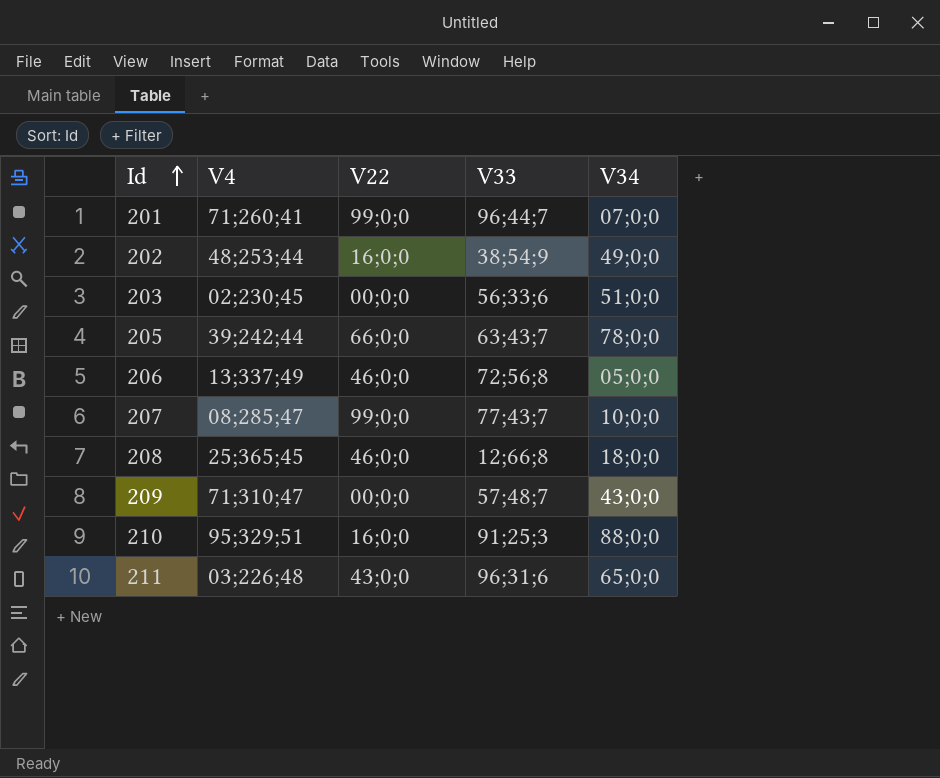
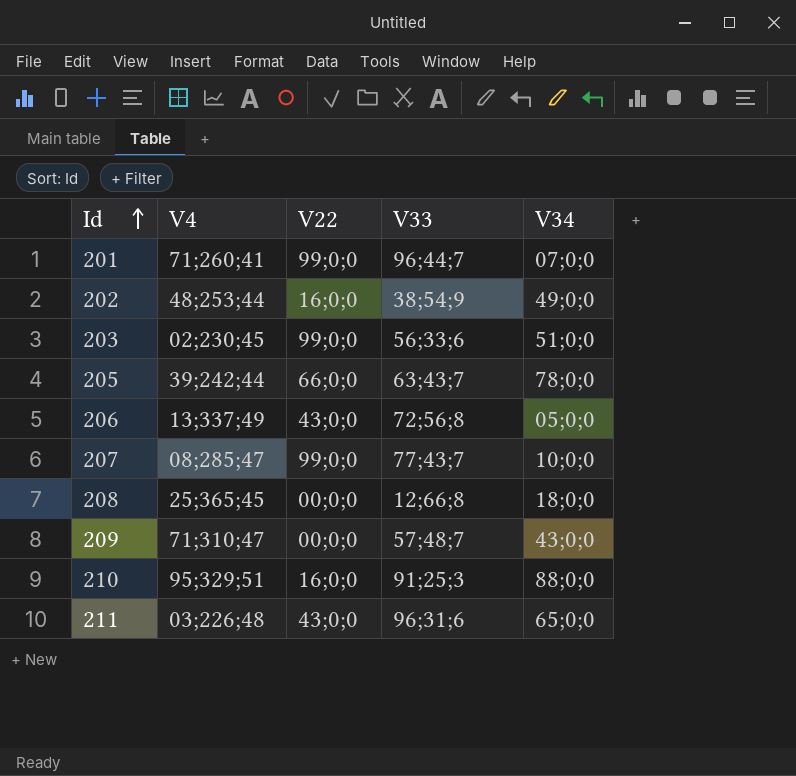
203 | V22: 00;0;0 -> 99;0;0
206 | V22: 46;0;0 -> 43;0;0
208 | V22: 46;0;0 -> 00;0;0

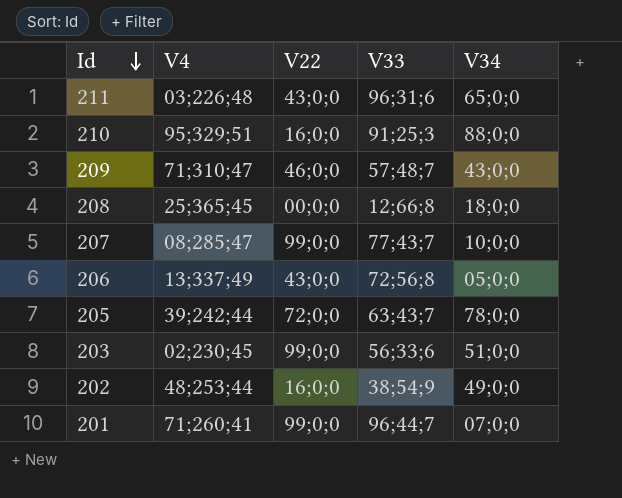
row order: Id ascending -> Id descending
209 | V22: 00;0;0 -> 46;0;0
205 | V22: 66;0;0 -> 72;0;0

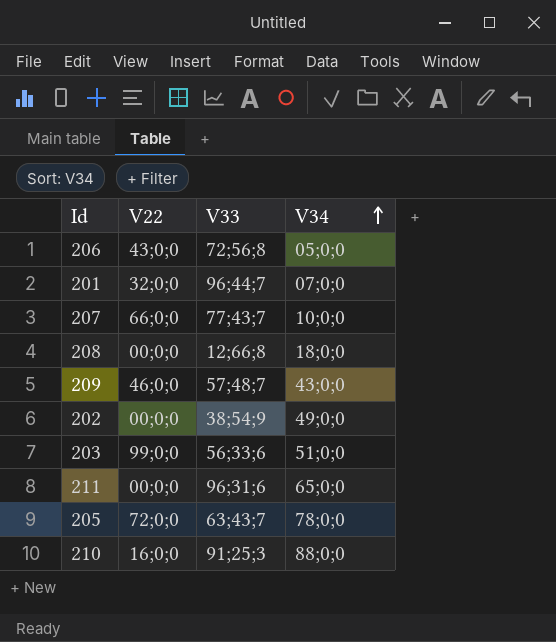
row order: Id descending -> V34 ascending
column V4 | position: 2 -> none
201 | V22: 99;0;0 -> 32;0;0
207 | V22: 99;0;0 -> 66;0;0
202 | V22: 16;0;0 -> 00;0;0
211 | V22: 43;0;0 -> 00;0;0

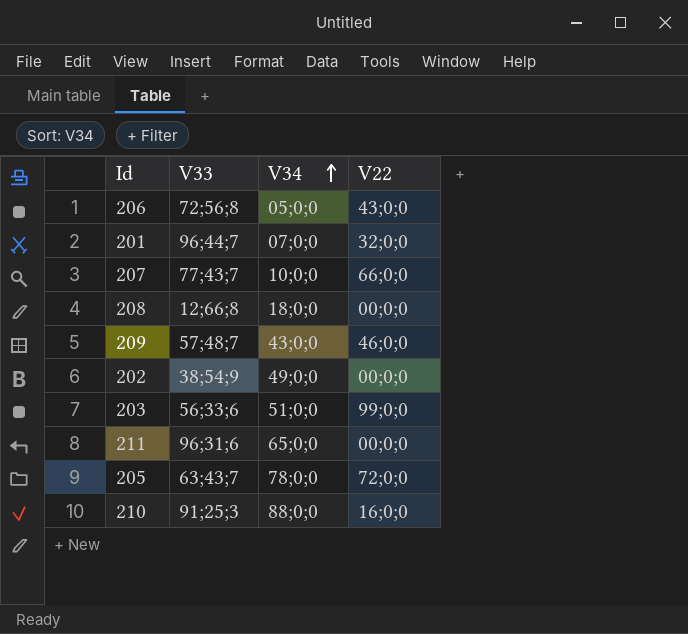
column V22 | position: 2 -> 4

